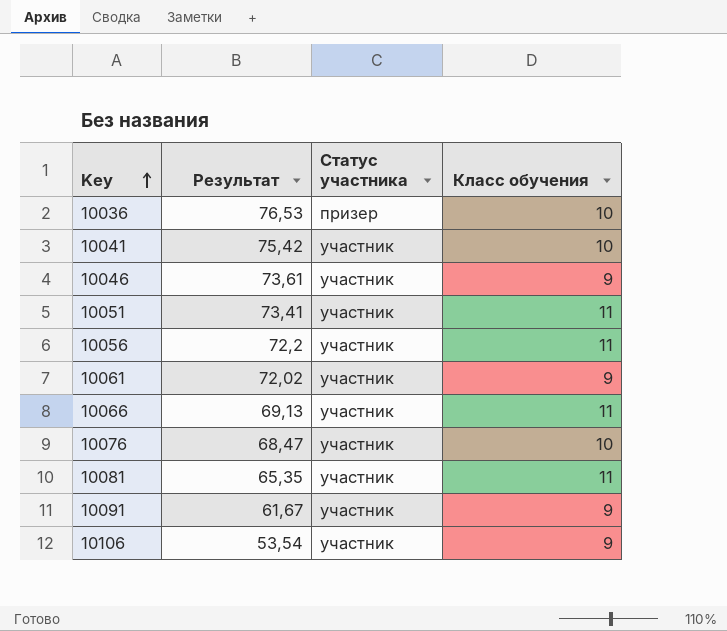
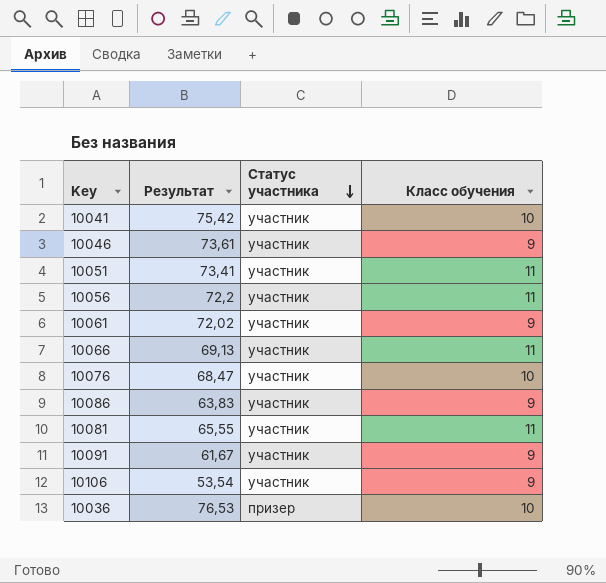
row order: Key ascending -> Статус участника descending
row 10086: none -> 63,83 | участник | 9
10081 | Результат: 65,35 -> 65,55

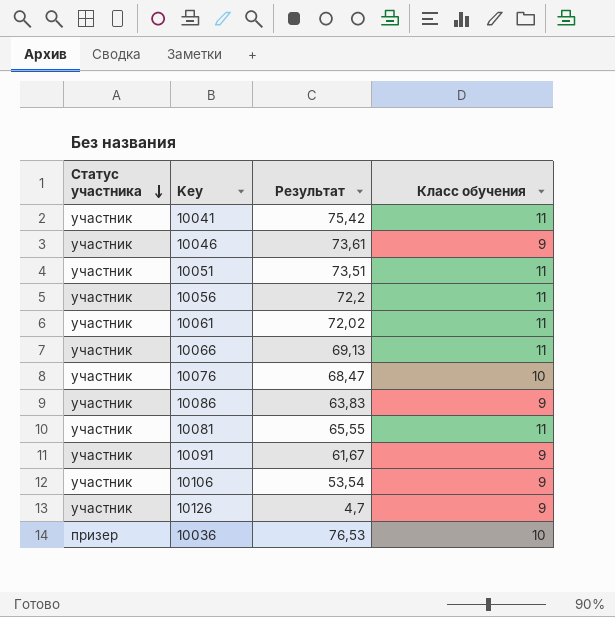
column Статус участника | position: 3 -> 1
10041 | Класс обучения: 10 -> 11
10051 | Результат: 73,41 -> 73,51
10061 | Класс обучения: 9 -> 11
row 10126: none -> участник | 4,7 | 9

